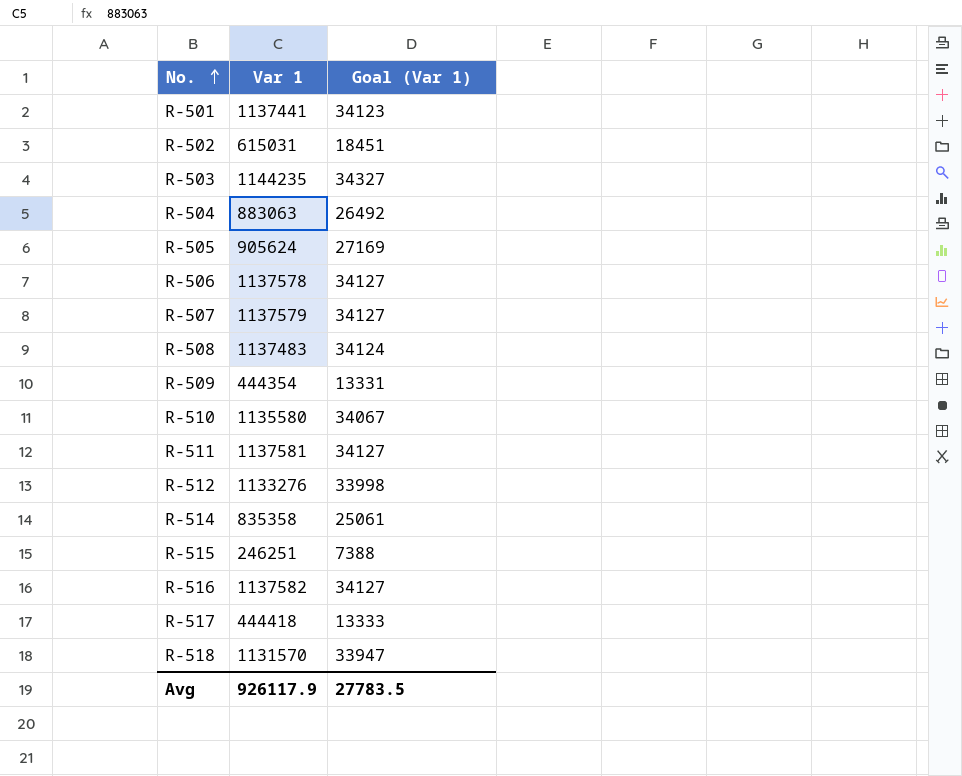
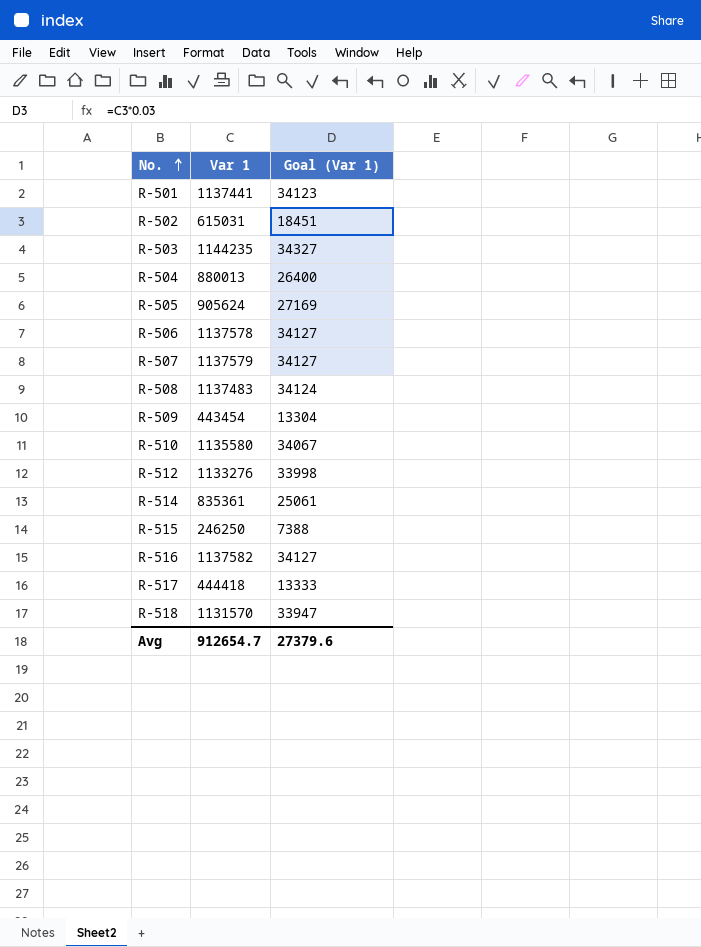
row R-511: 1137581 | 34127 -> none
R-504 | Var 1: 883063 -> 880013
R-504 | Goal (Var 1): 26492 -> 26400
R-509 | Var 1: 444354 -> 443454
R-509 | Goal (Var 1): 13331 -> 13304
R-514 | Var 1: 835358 -> 835361
R-515 | Var 1: 246251 -> 246250
Avg | Var 1: 926117.9 -> 912654.7
Avg | Goal (Var 1): 27783.5 -> 27379.6

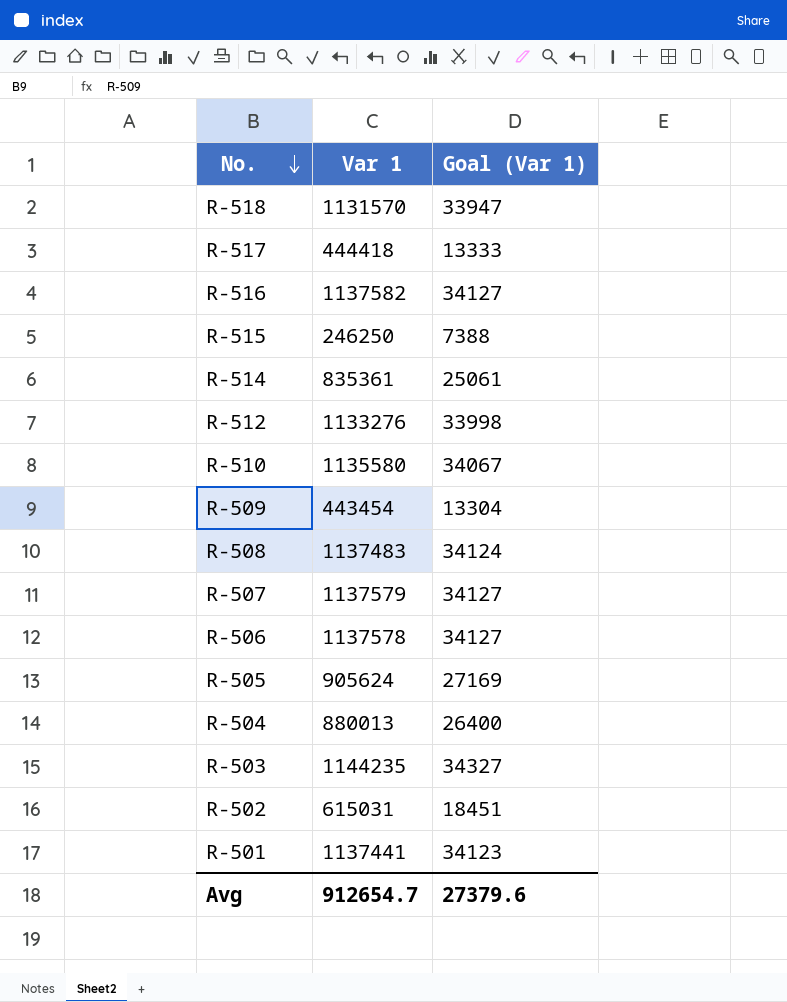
row order: No. ascending -> No. descending

